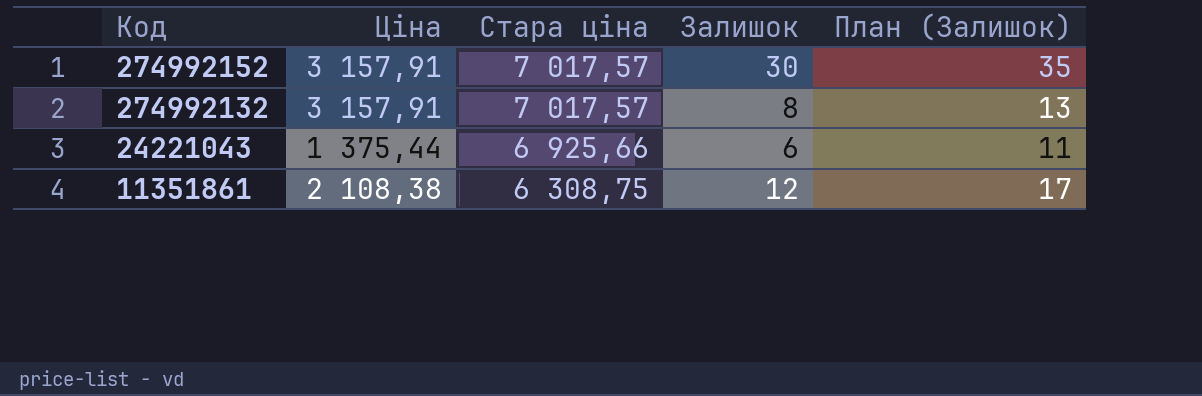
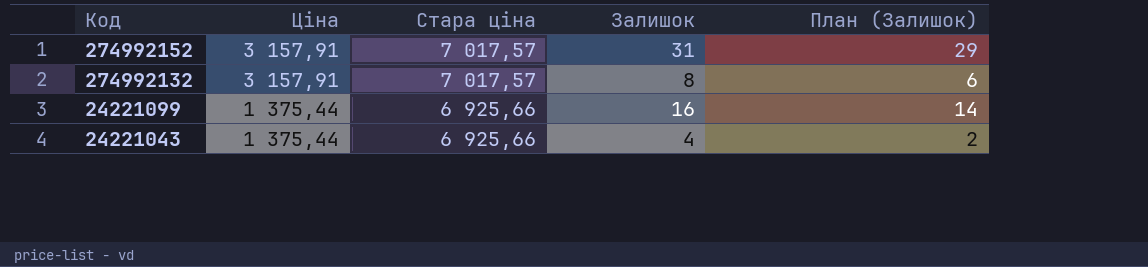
column План (Залишок) | formula: [Залишок] + 5 -> [Залишок] - 2
row 11351861: 2 108,38 | 6 308,75 | 12 | 17 -> none
274992152 | Залишок: 30 -> 31
row 24221099: none -> 1 375,44 | 6 925,66 | 16 | 14
24221043 | Залишок: 6 -> 4

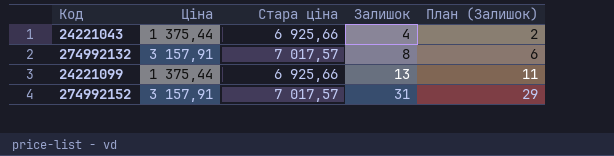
row order: Код descending -> Залишок ascending
24221099 | Залишок: 16 -> 13
24221099 | План (Залишок): 14 -> 11

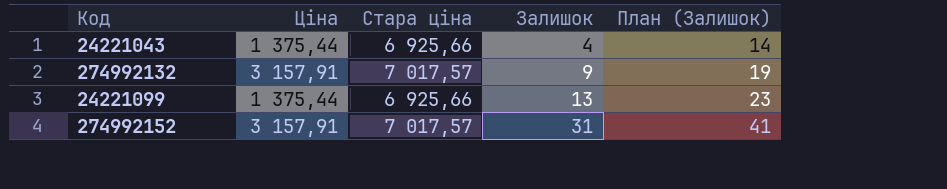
column План (Залишок) | formula: [Залишок] - 2 -> [Залишок] + 10
274992132 | Залишок: 8 -> 9

